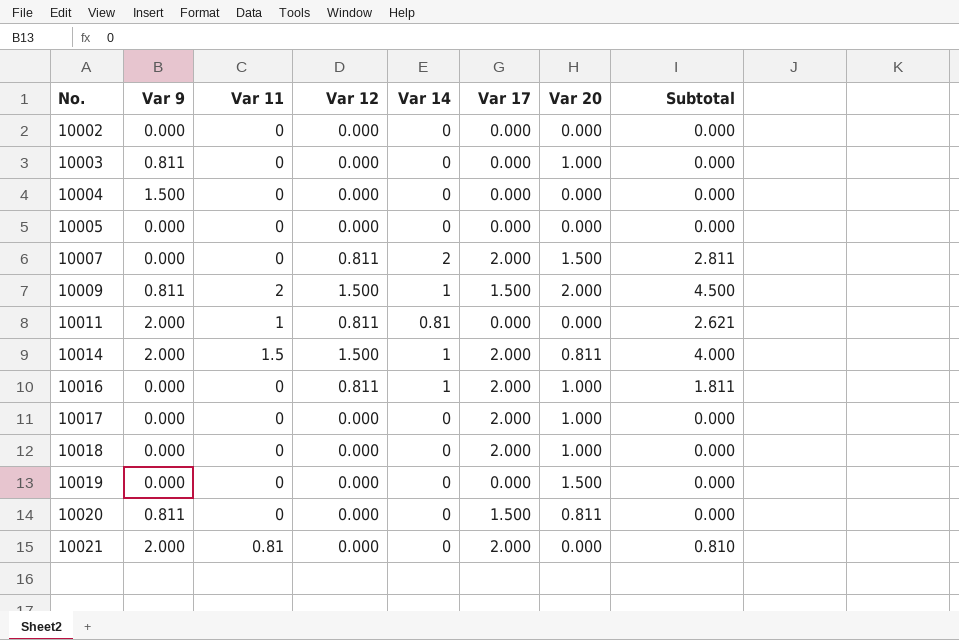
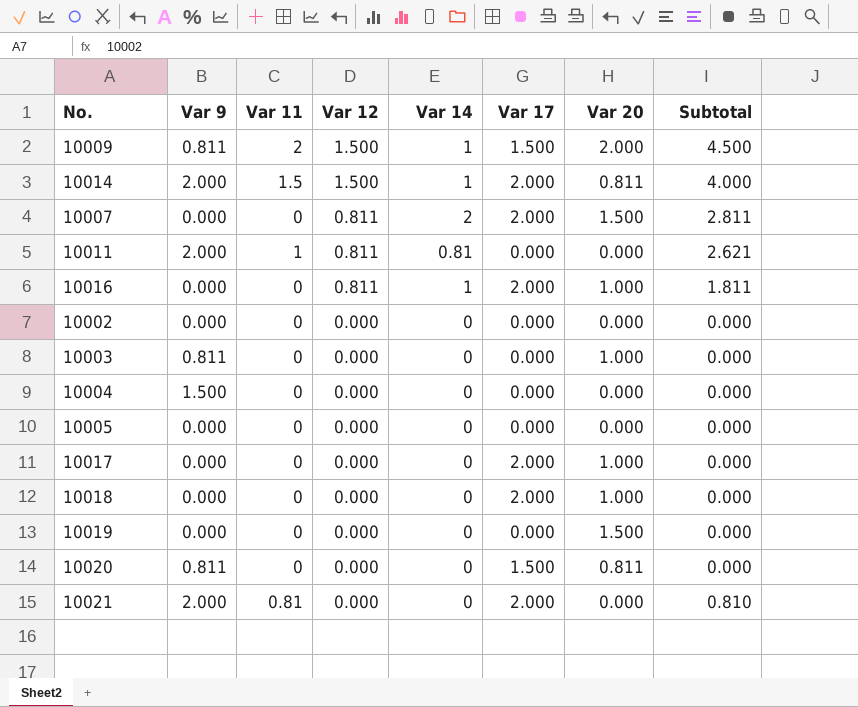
row order: No. ascending -> Var 12 descending

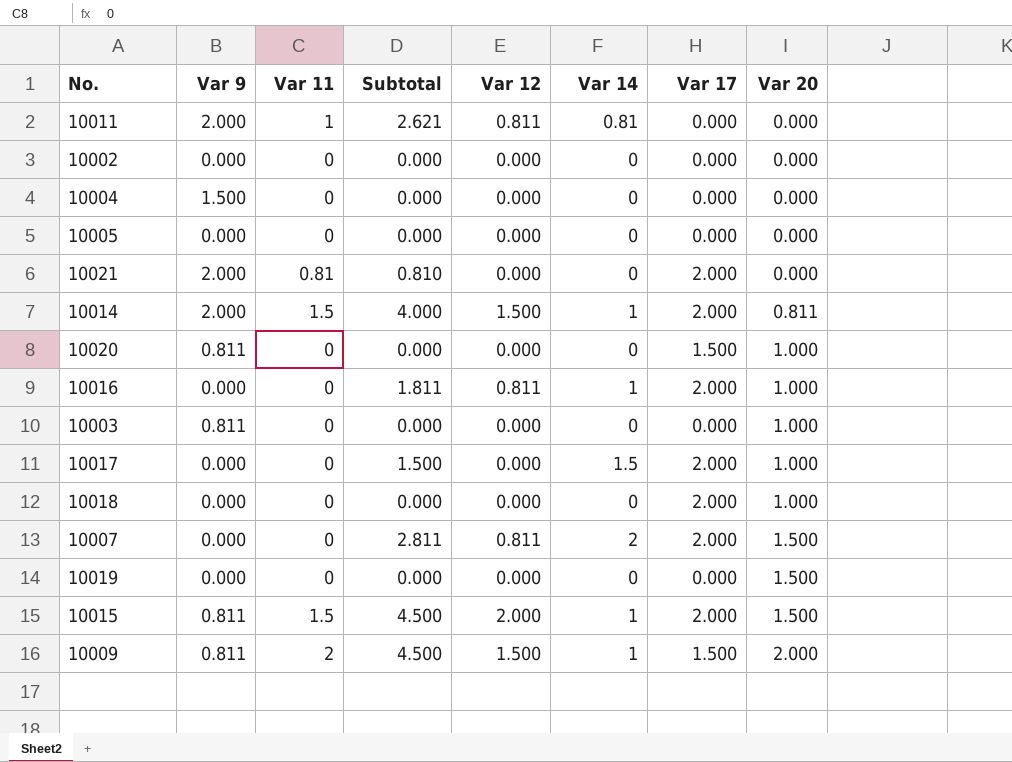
row order: Var 12 descending -> Var 20 ascending
column Subtotal | position: 8 -> 4
10020 | Var 20: 0.811 -> 1.000
10017 | Subtotal: 0.000 -> 1.500
10017 | Var 14: 0 -> 1.5
row 10015: none -> 0.811 | 1.5 | 4.500 | 2.000 | 1 | 2.000 | 1.500

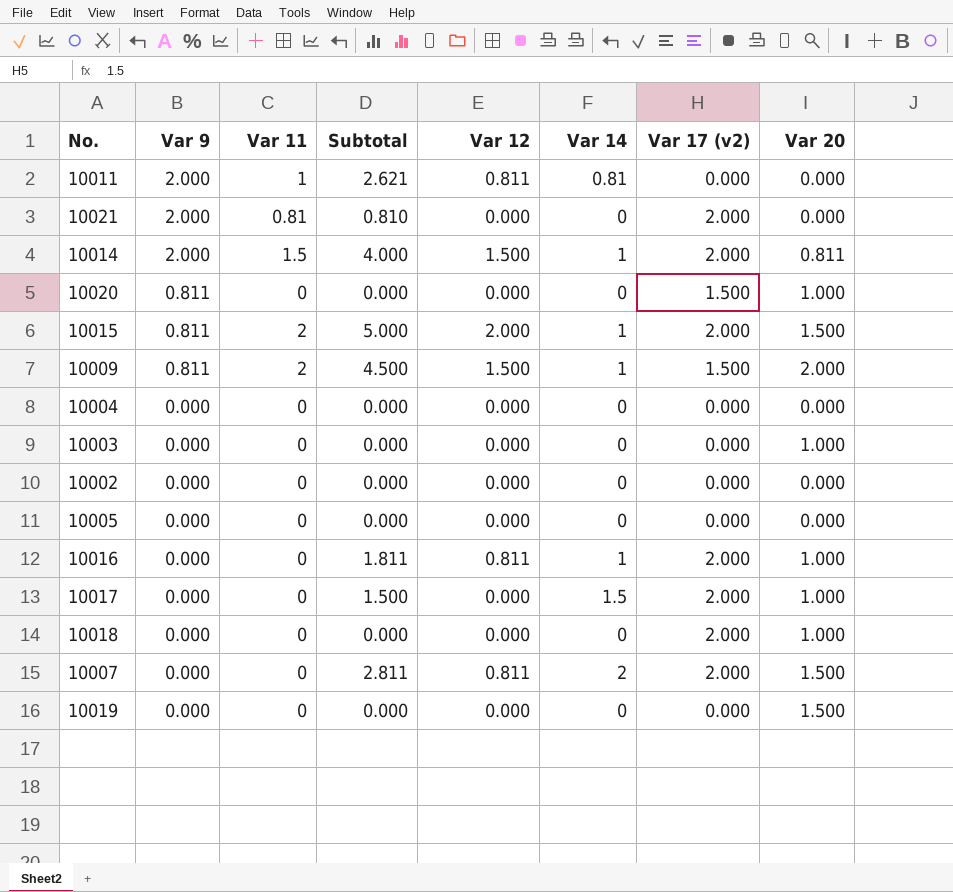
row order: Var 20 ascending -> Var 9 descending
column name: Var 17 -> Var 17 (v2)
10015 | Var 11: 1.5 -> 2
10015 | Subtotal: 4.500 -> 5.000
10004 | Var 9: 1.500 -> 0.000
10003 | Var 9: 0.811 -> 0.000

